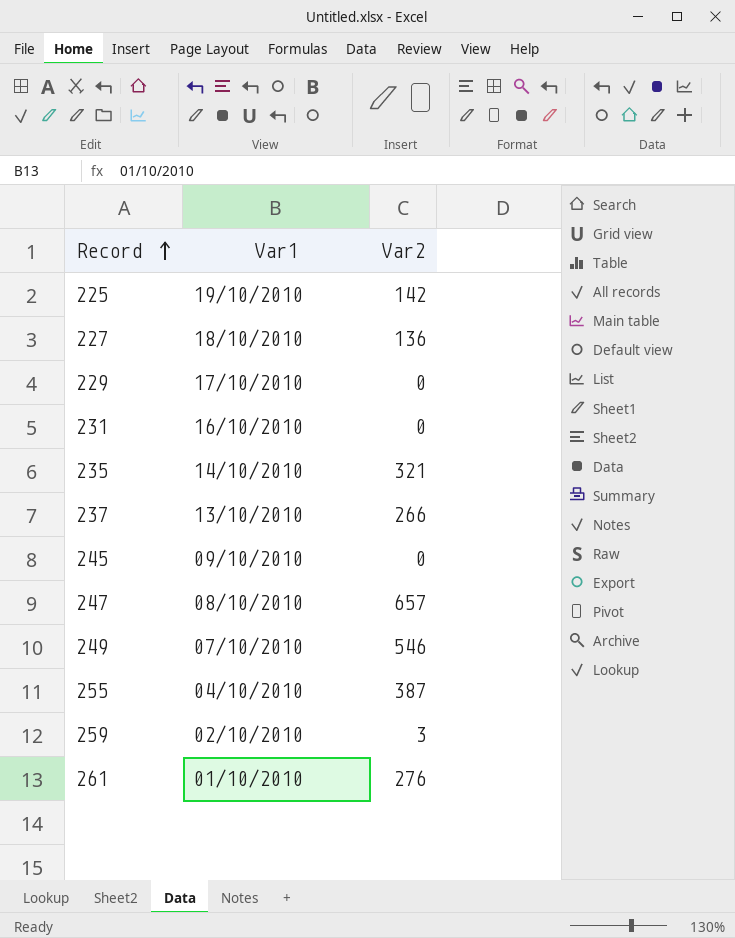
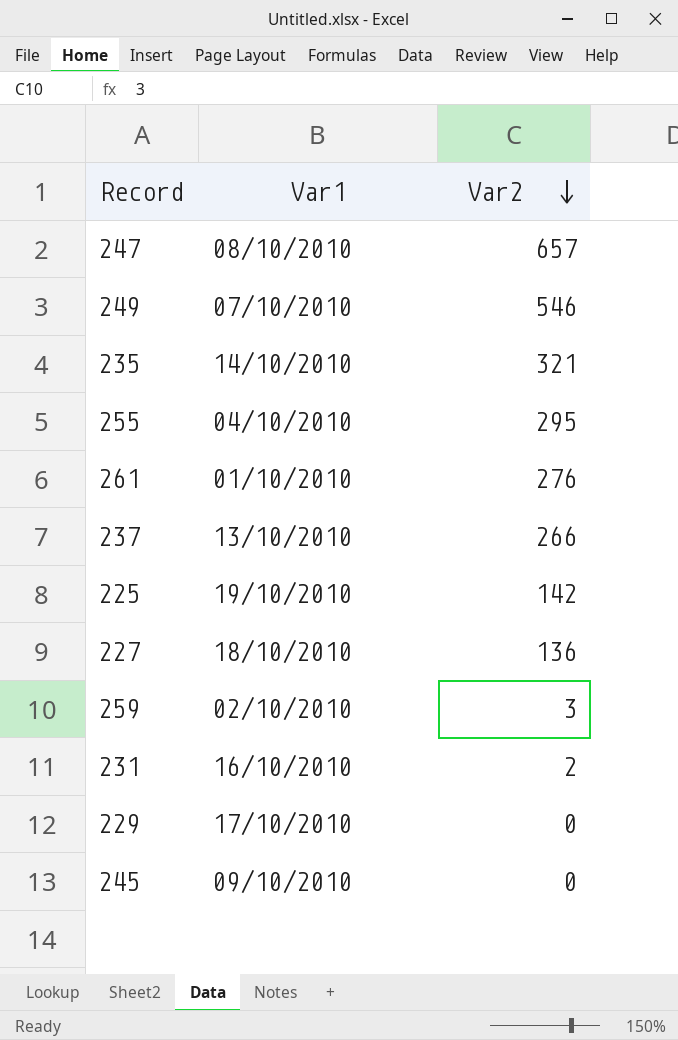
row order: Record ascending -> Var2 descending
255 | Var2: 387 -> 295
231 | Var2: 0 -> 2

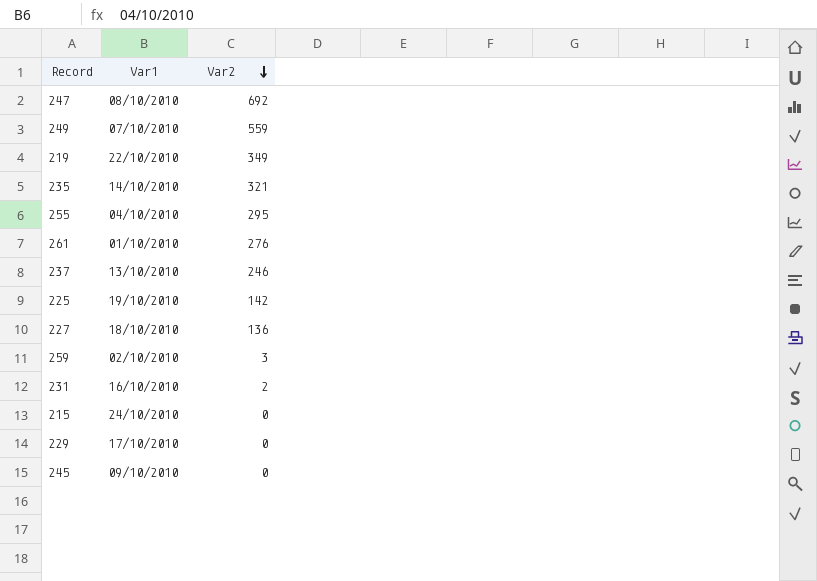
247 | Var2: 657 -> 692
249 | Var2: 546 -> 559
row 219: none -> 22/10/2010 | 349
237 | Var2: 266 -> 246
row 215: none -> 24/10/2010 | 0

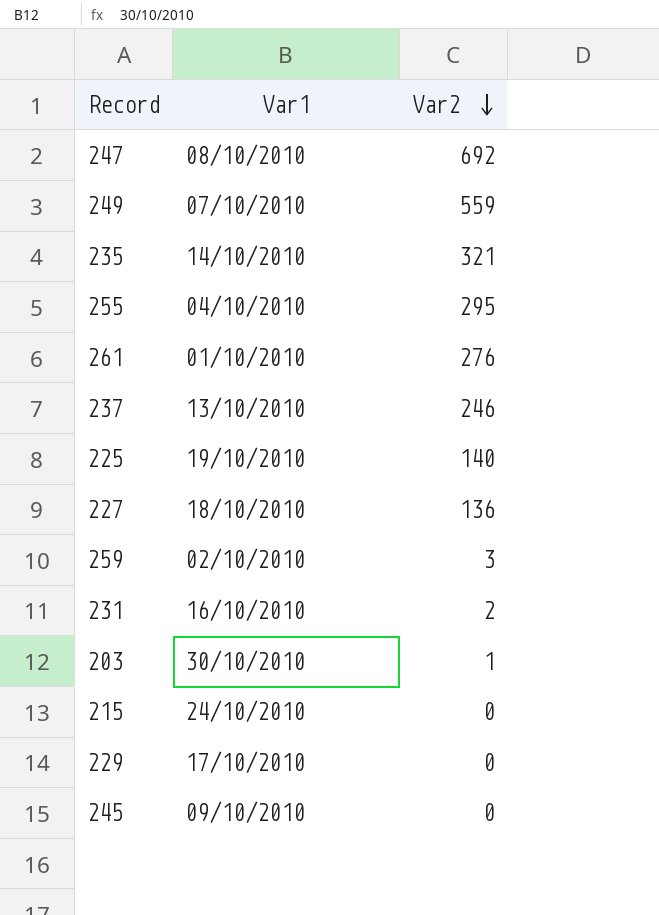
row 219: 22/10/2010 | 349 -> none
225 | Var2: 142 -> 140
row 203: none -> 30/10/2010 | 1

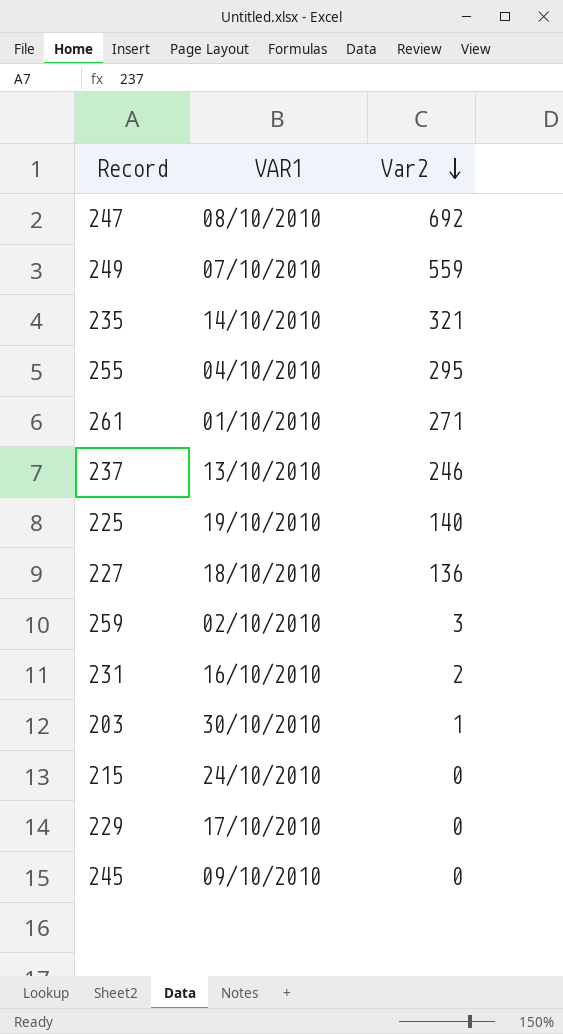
column name: Var1 -> VAR1
261 | Var2: 276 -> 271

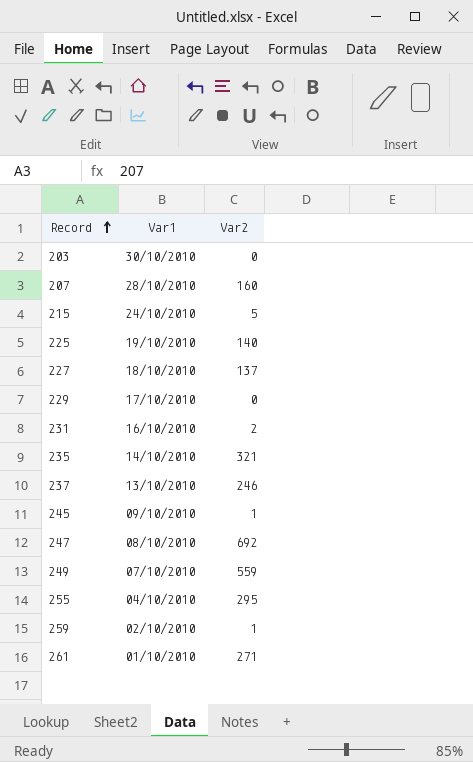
row order: Var2 descending -> Record ascending
column name: VAR1 -> Var1
203 | Var2: 1 -> 0
row 207: none -> 28/10/2010 | 160
215 | Var2: 0 -> 5
227 | Var2: 136 -> 137
245 | Var2: 0 -> 1
259 | Var2: 3 -> 1

